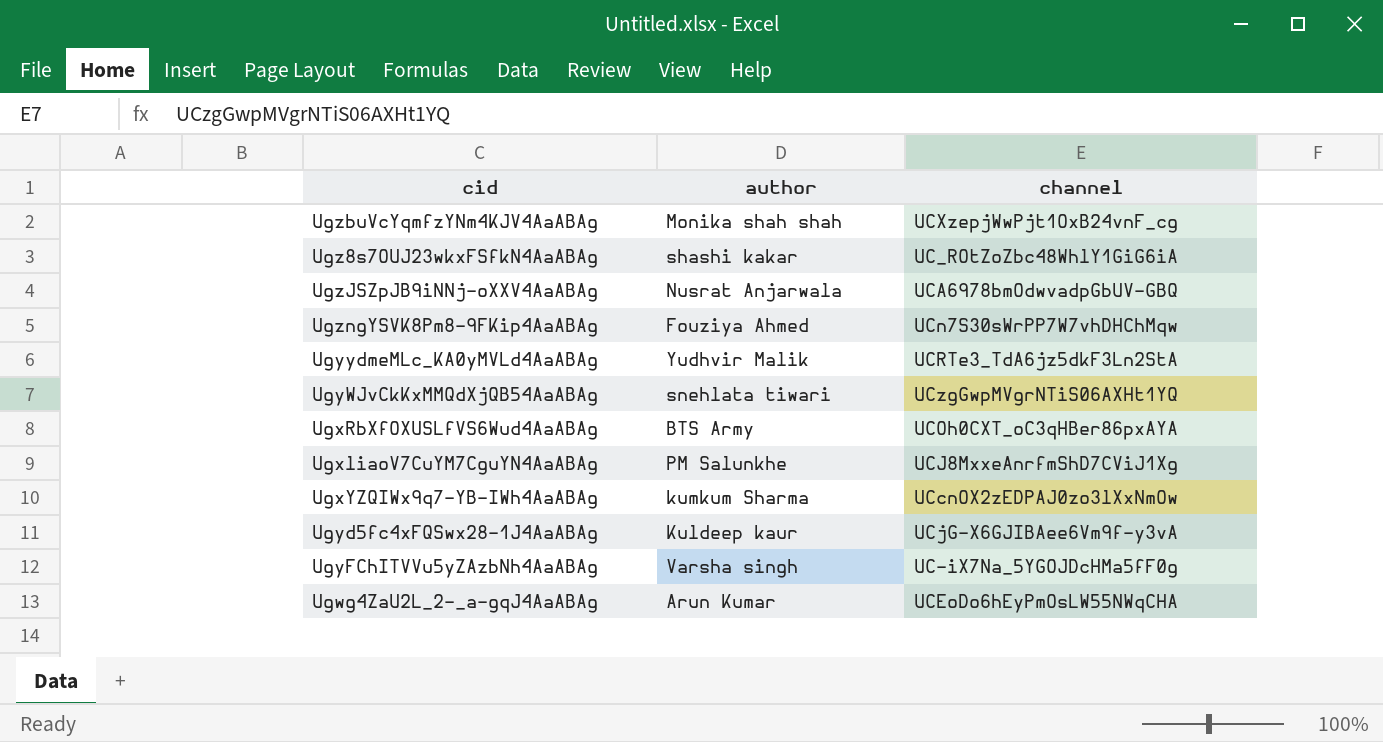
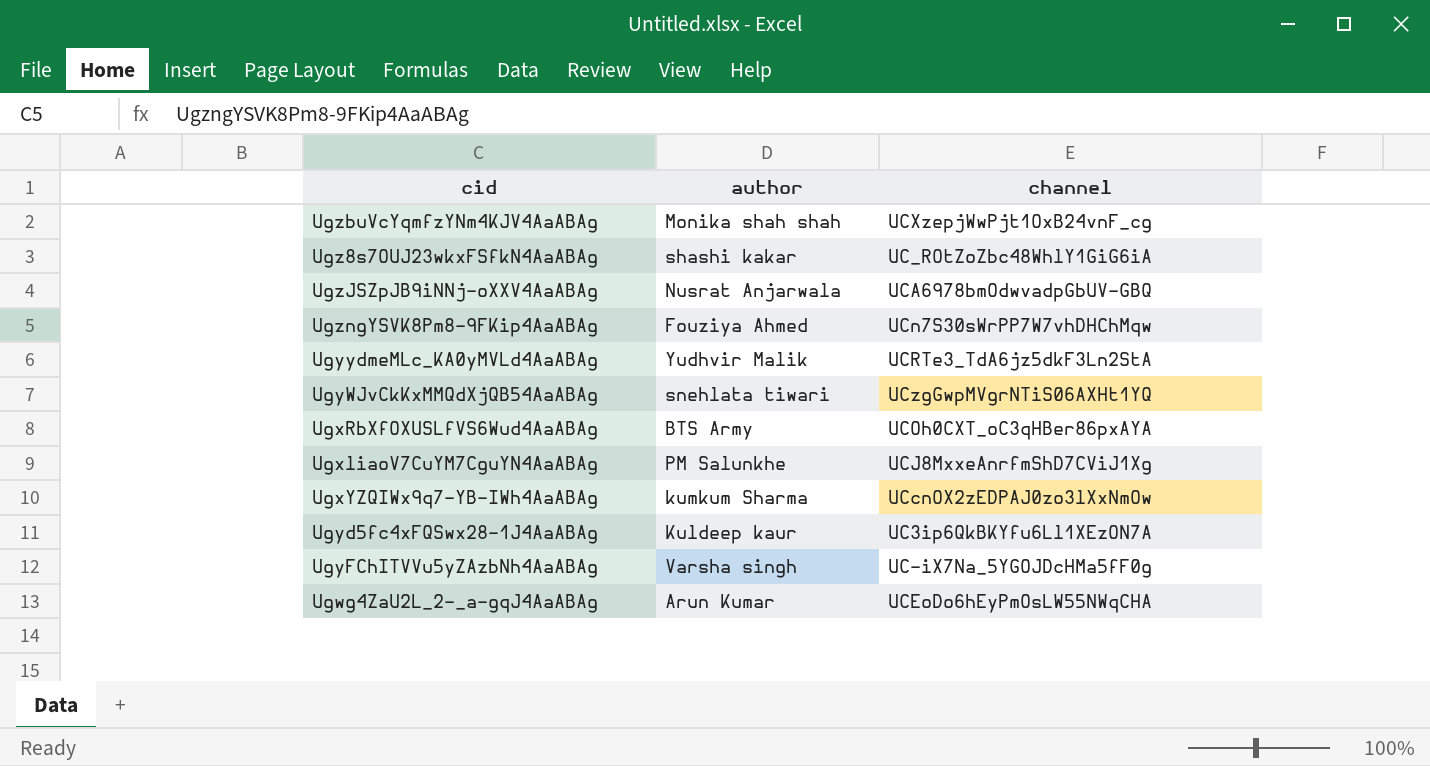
Ugyd5fc4xFQSwx28-1J4AaABAg | channel: UCjG-X6GJIBAee6Vm9f-y3vA -> UC3ip6QkBKYfu6Ll1XEzON7A

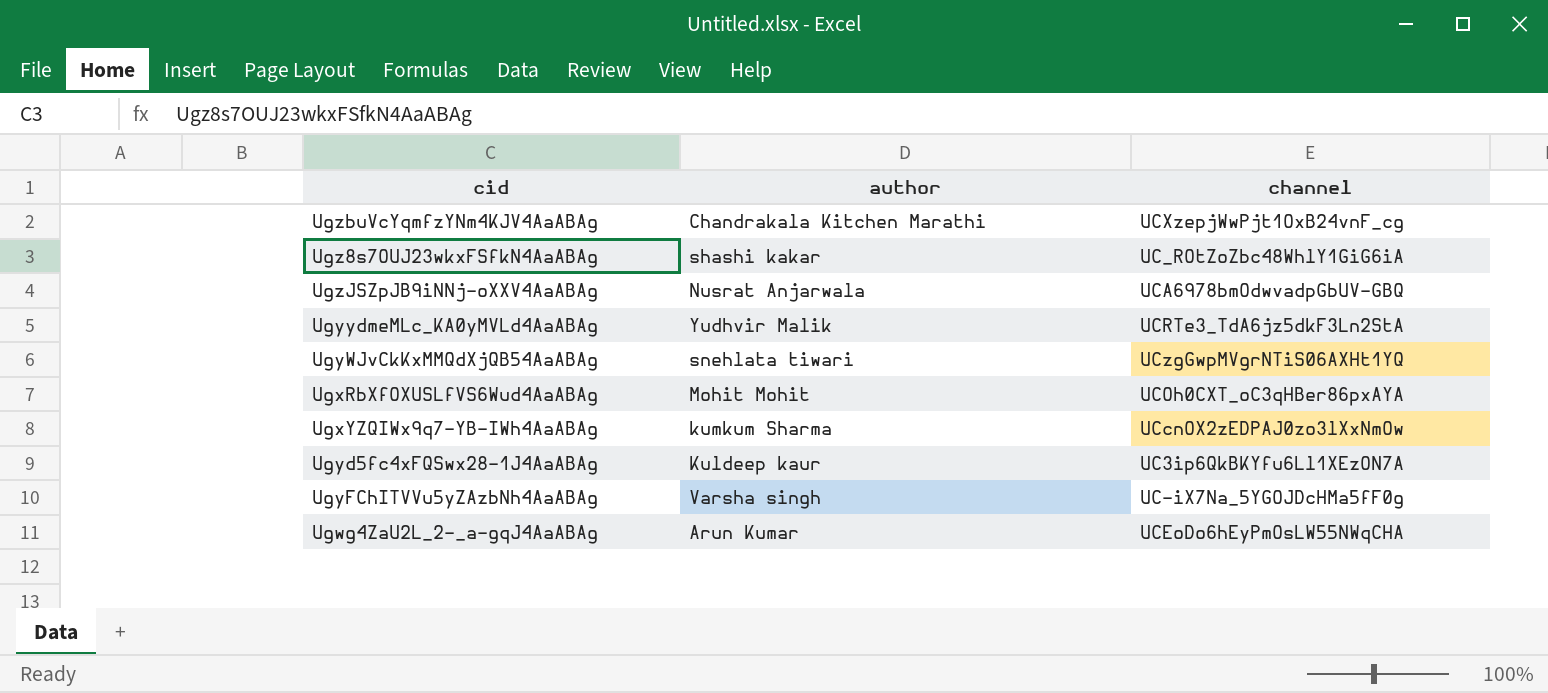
row UgzngYSVK8Pm8-9FKip4AaABAg: Fouziya Ahmed | UCn7S30sWrPP7W7vhDHChMqw -> none
row UgxliaoV7CuYM7CguYN4AaABAg: PM Salunkhe | UCJ8MxxeAnrfmShD7CViJ1Xg -> none
UgzbuVcYqmfzYNm4KJV4AaABAg | author: Monika shah shah -> Chandrakala Kitchen Marathi
UgxRbXfOXUSLfVS6Wud4AaABAg | author: BTS Army -> Mohit Mohit

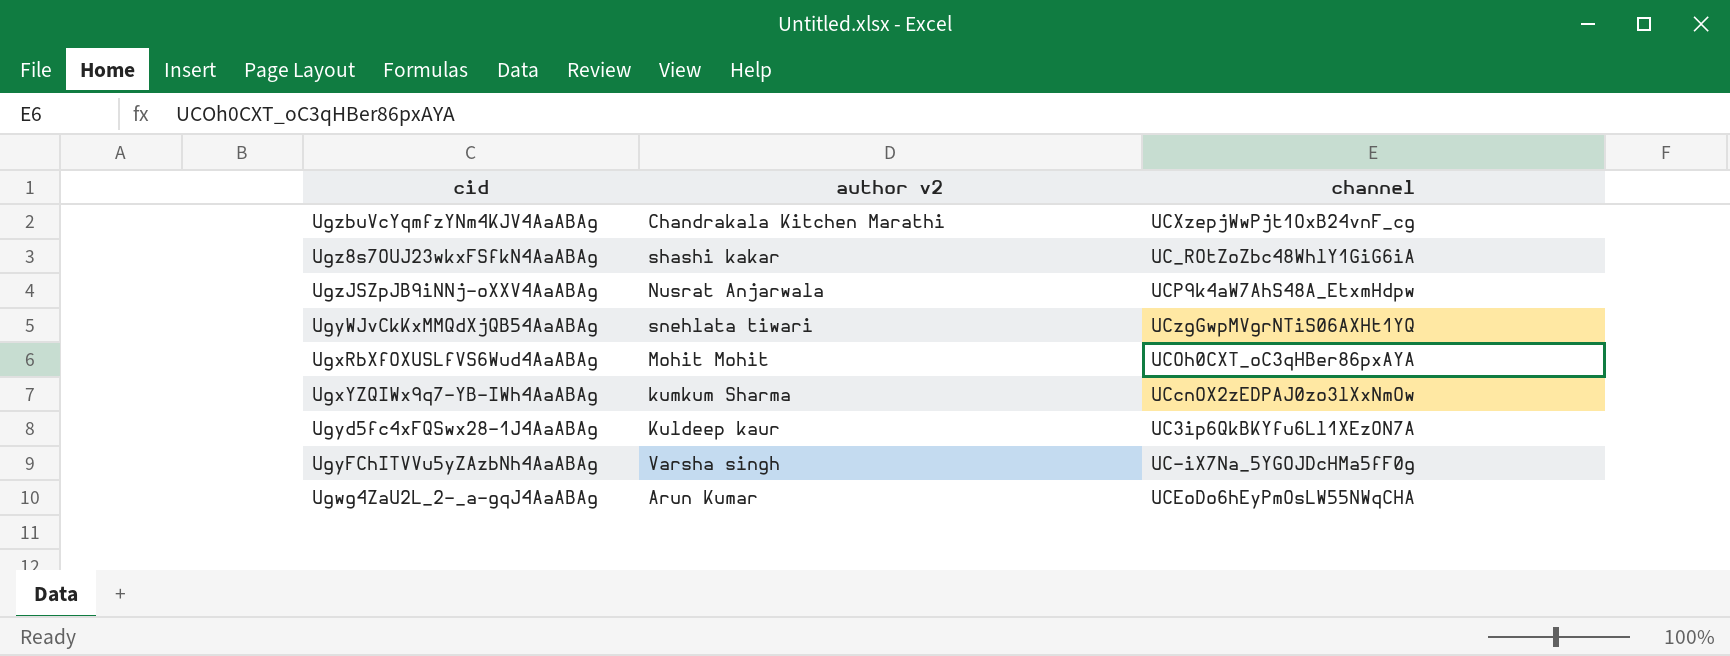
column name: author -> author v2
row UgyydmeMLc_KA0yMVLd4AaABAg: Yudhvir Malik | UCRTe3_TdA6jz5dkF3Ln2StA -> none
UgzJSZpJB9iNNj-oXXV4AaABAg | channel: UCA6978bmOdwvadpGbUV-GBQ -> UCP9k4aW7AhS48A_EtxmHdpw

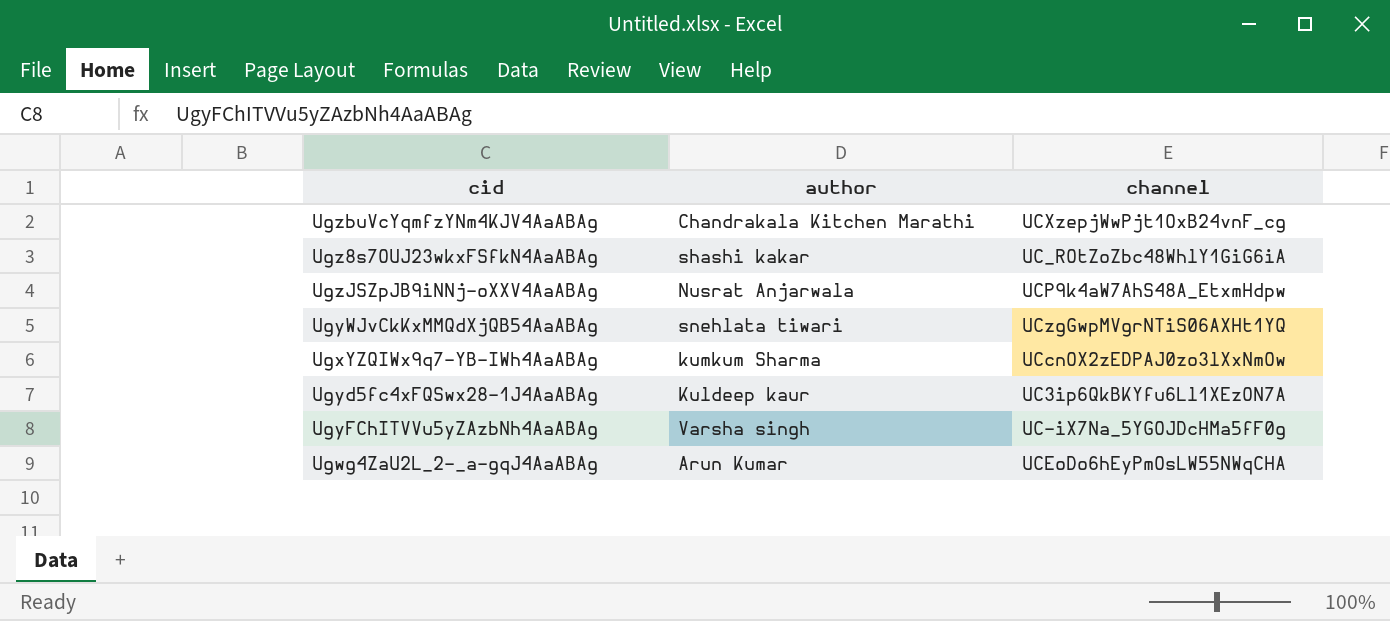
column name: author v2 -> author
row UgxRbXfOXUSLfVS6Wud4AaABAg: Mohit Mohit | UCOh0CXT_oC3qHBer86pxAYA -> none

